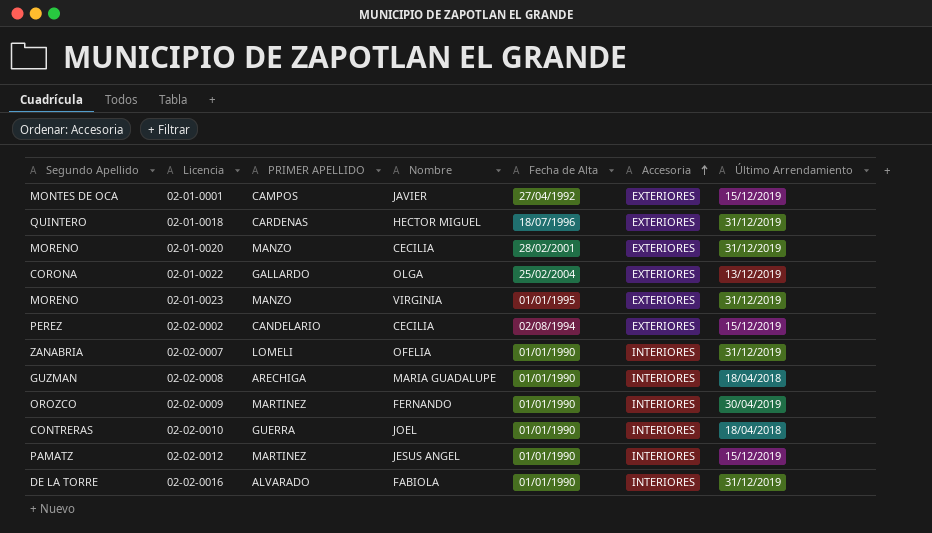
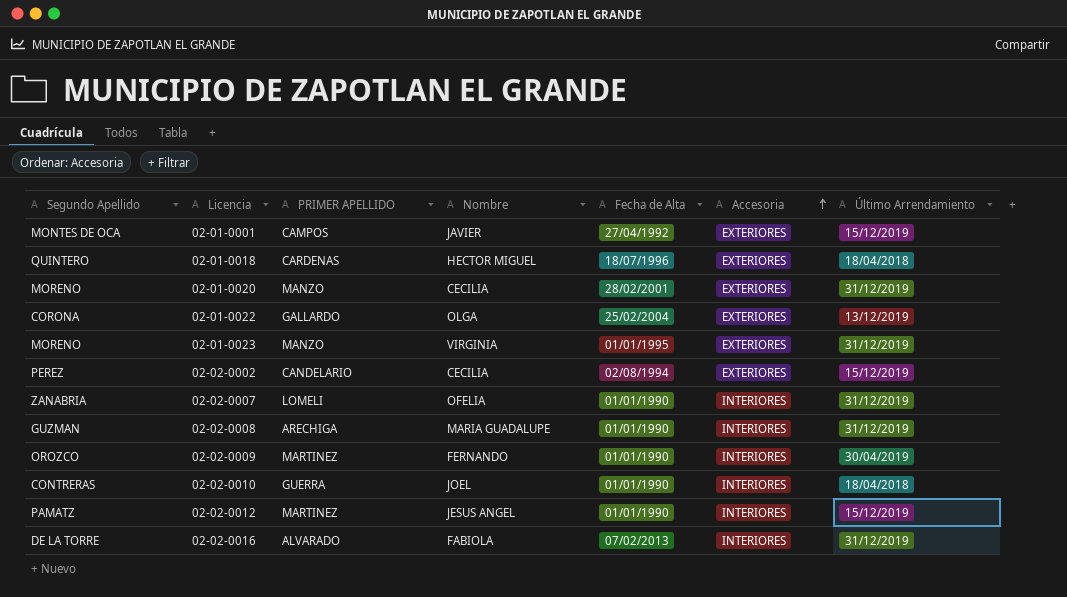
02-01-0018 | Último Arrendamiento: 31/12/2019 -> 18/04/2018
02-02-0008 | Último Arrendamiento: 18/04/2018 -> 31/12/2019
02-02-0016 | Fecha de Alta: 01/01/1990 -> 07/02/2013

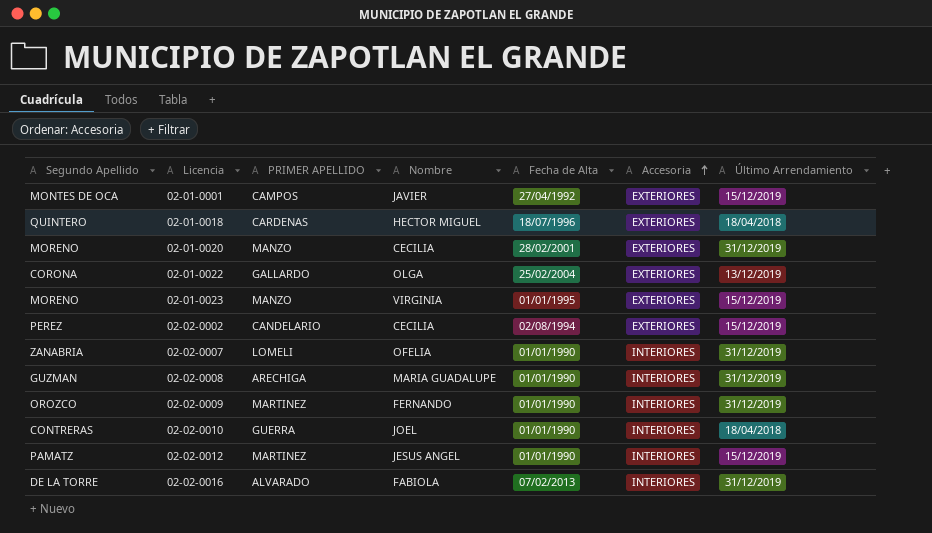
02-01-0023 | Último Arrendamiento: 31/12/2019 -> 15/12/2019
02-02-0009 | Último Arrendamiento: 30/04/2019 -> 31/12/2019

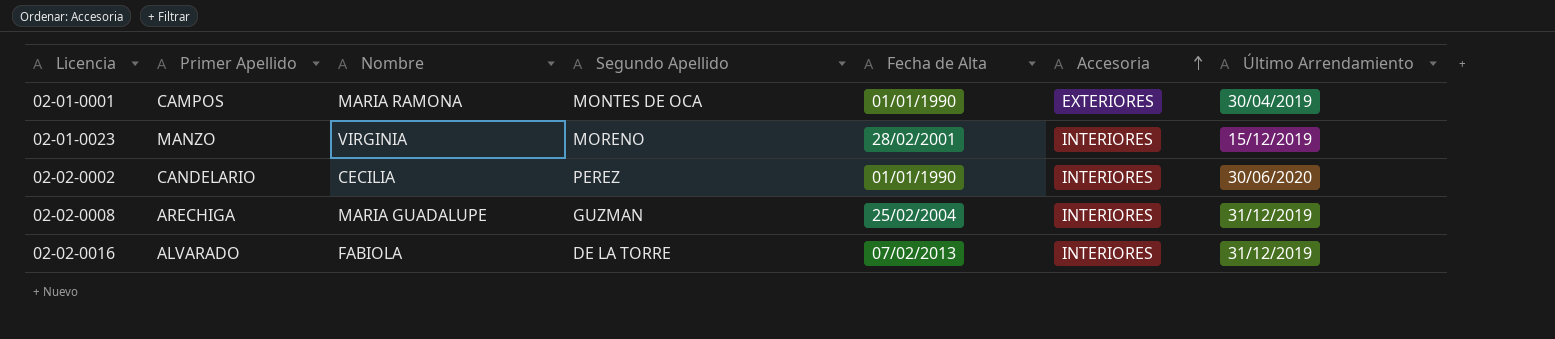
column name: PRIMER APELLIDO -> Primer Apellido
column Segundo Apellido | position: 1 -> 4
row 02-01-0018: QUINTERO | CARDENAS | HECTOR MIGUEL | 18/07/1996 | EXTERIORES | 18/04/2018 -> none
row 02-01-0020: MORENO | MANZO | CECILIA | 28/02/2001 | EXTERIORES | 31/12/2019 -> none
row 02-01-0022: CORONA | GALLARDO | OLGA | 25/02/2004 | EXTERIORES | 13/12/2019 -> none
row 02-02-0007: ZANABRIA | LOMELI | OFELIA | 01/01/1990 | INTERIORES | 31/12/2019 -> none
row 02-02-0009: OROZCO | MARTINEZ | FERNANDO | 01/01/1990 | INTERIORES | 31/12/2019 -> none
row 02-02-0010: CONTRERAS | GUERRA | JOEL | 01/01/1990 | INTERIORES | 18/04/2018 -> none
row 02-02-0012: PAMATZ | MARTINEZ | JESUS ANGEL | 01/01/1990 | INTERIORES | 15/12/2019 -> none
02-01-0001 | Nombre: JAVIER -> MARIA RAMONA
02-01-0001 | Fecha de Alta: 27/04/1992 -> 01/01/1990
02-01-0001 | Último Arrendamiento: 15/12/2019 -> 30/04/2019
02-01-0023 | Fecha de Alta: 01/01/1995 -> 28/02/2001
02-01-0023 | Accesoria: EXTERIORES -> INTERIORES
02-02-0002 | Fecha de Alta: 02/08/1994 -> 01/01/1990
02-02-0002 | Accesoria: EXTERIORES -> INTERIORES
02-02-0002 | Último Arrendamiento: 15/12/2019 -> 30/06/2020
02-02-0008 | Fecha de Alta: 01/01/1990 -> 25/02/2004

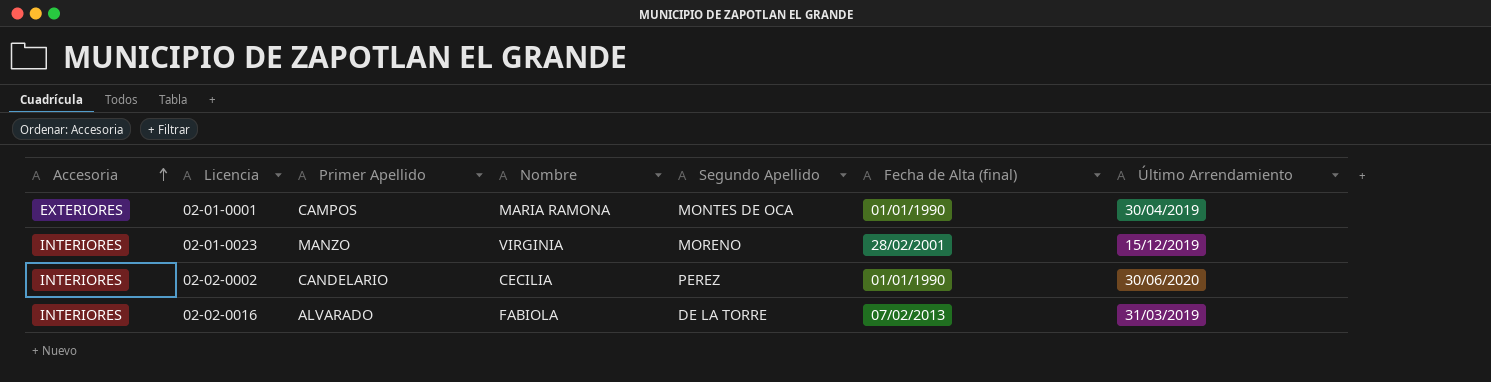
column Accesoria | position: 6 -> 1
column name: Fecha de Alta -> Fecha de Alta (final)
row 02-02-0008: ARECHIGA | MARIA GUADALUPE | GUZMAN | 25/02/2004 | INTERIORES | 31/12/2019 -> none
02-02-0016 | Último Arrendamiento: 31/12/2019 -> 31/03/2019

